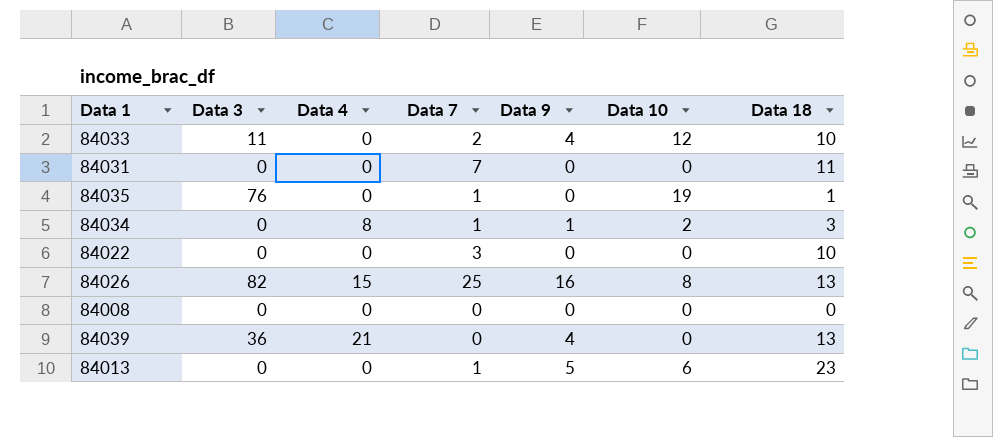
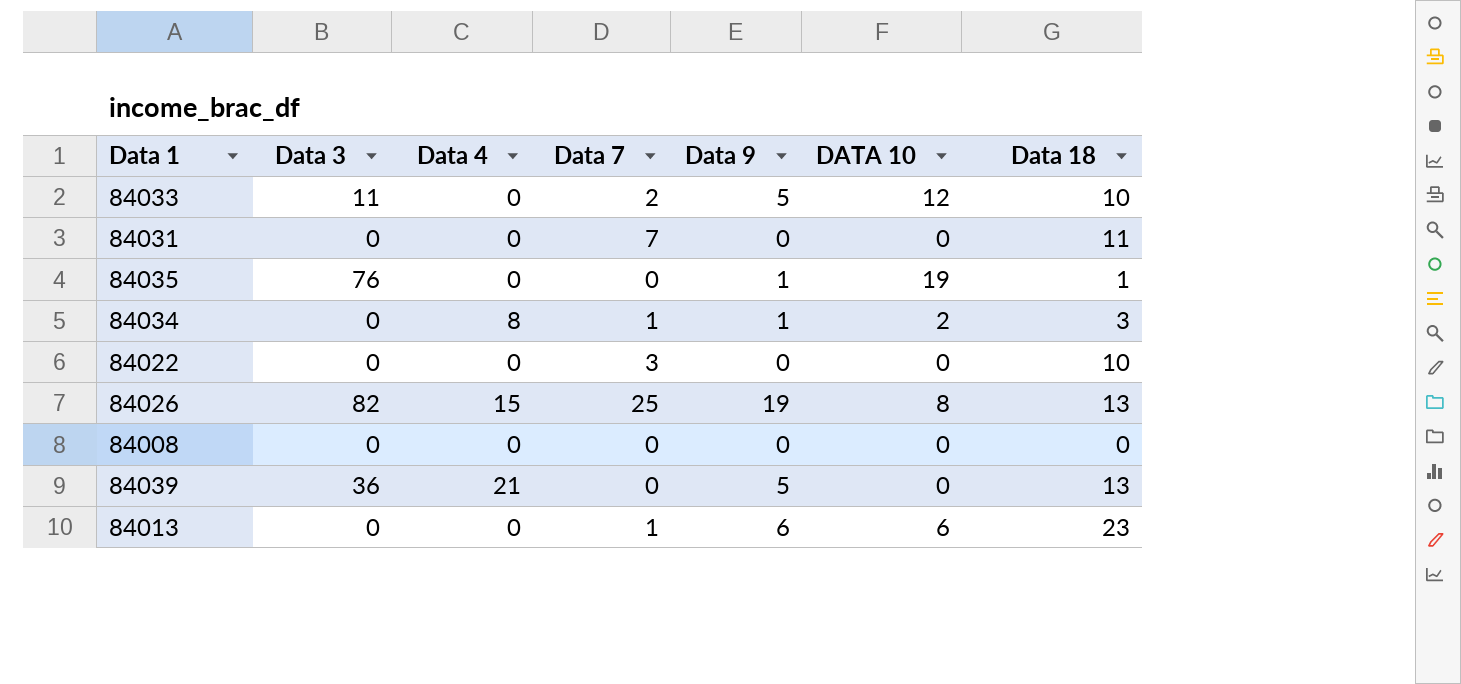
column name: Data 10 -> DATA 10
84033 | Data 9: 4 -> 5
84035 | Data 7: 1 -> 0
84035 | Data 9: 0 -> 1
84026 | Data 9: 16 -> 19
84039 | Data 9: 4 -> 5
84013 | Data 9: 5 -> 6

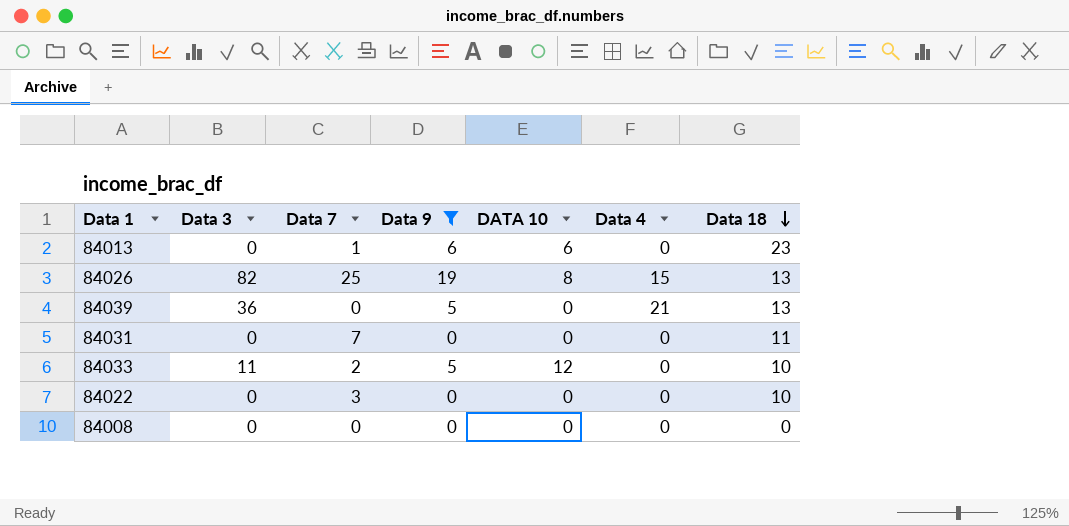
filter: none -> Data 9 != 1
row order: none -> Data 18 descending
column Data 4 | position: 3 -> 6

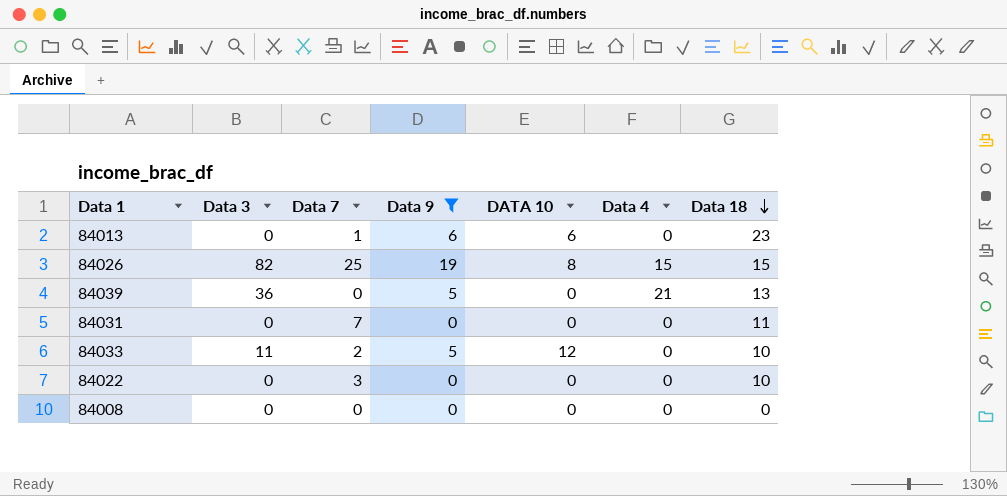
84026 | Data 18: 13 -> 15

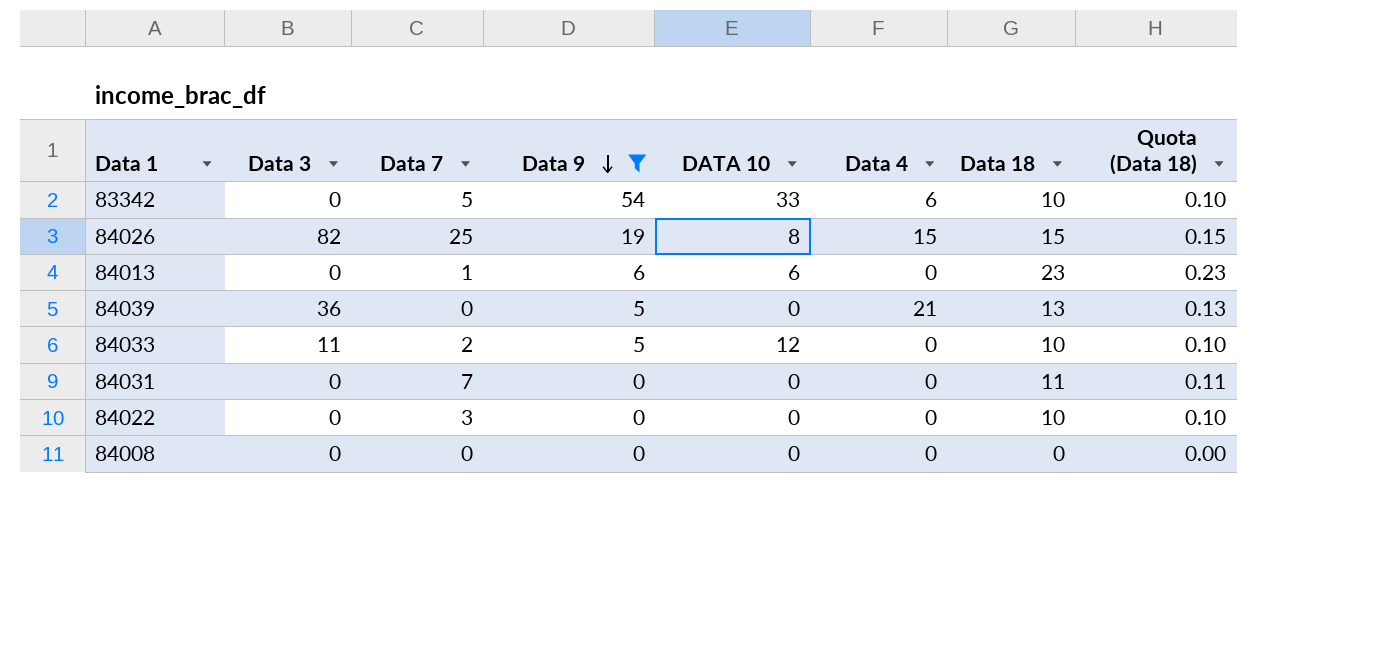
row order: Data 18 descending -> Data 9 descending
column Quota (Data 18) | formula: none -> [Data 18] * 0.01
row 83342: none -> 0 | 5 | 54 | 33 | 6 | 10 | 0.10

